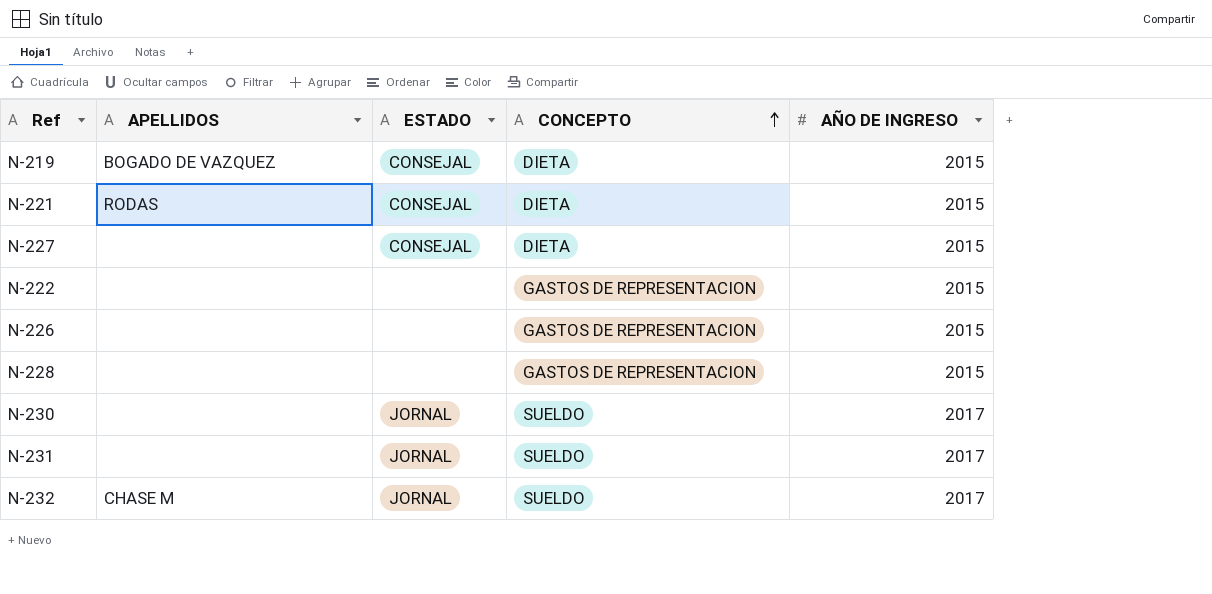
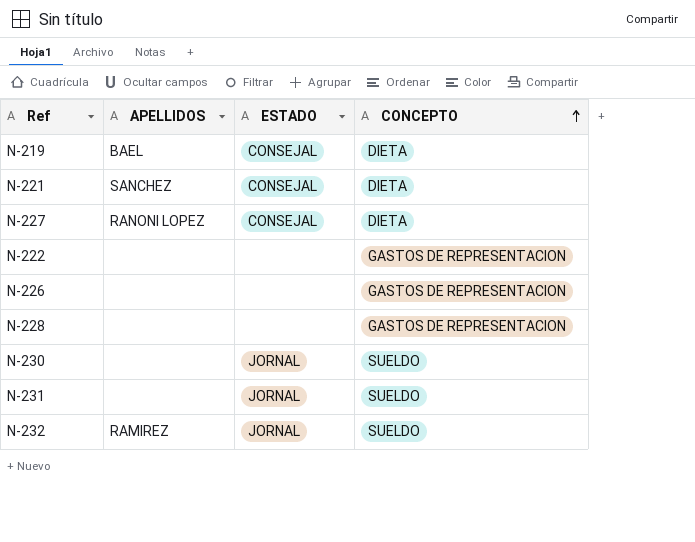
column AÑO DE INGRESO | position: 5 -> none
N-219 | APELLIDOS: BOGADO DE VAZQUEZ -> BAEL
N-221 | APELLIDOS: RODAS -> SANCHEZ
N-227 | APELLIDOS: none -> RANONI LOPEZ
N-232 | APELLIDOS: CHASE M -> RAMIREZ

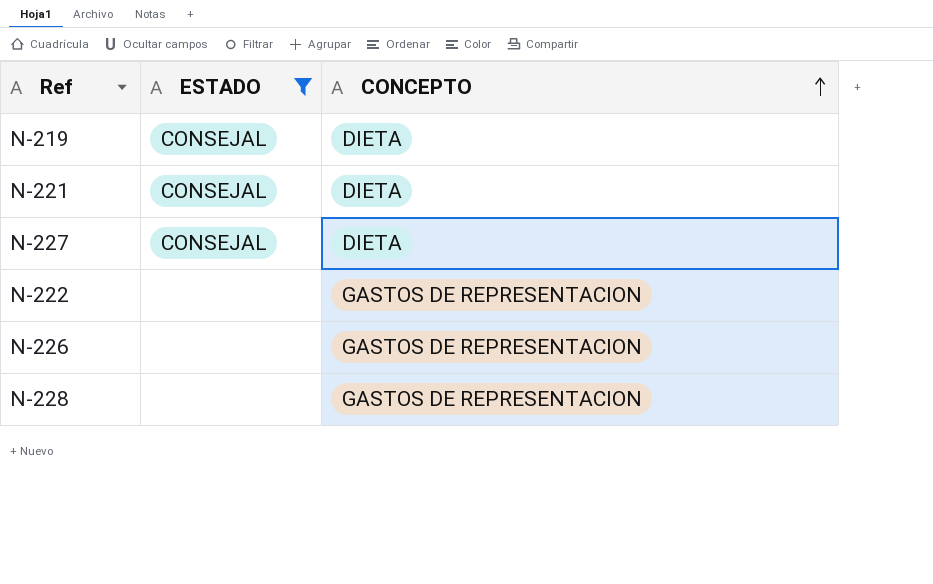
filter: none -> ESTADO != JORNAL
column APELLIDOS | position: 2 -> none

